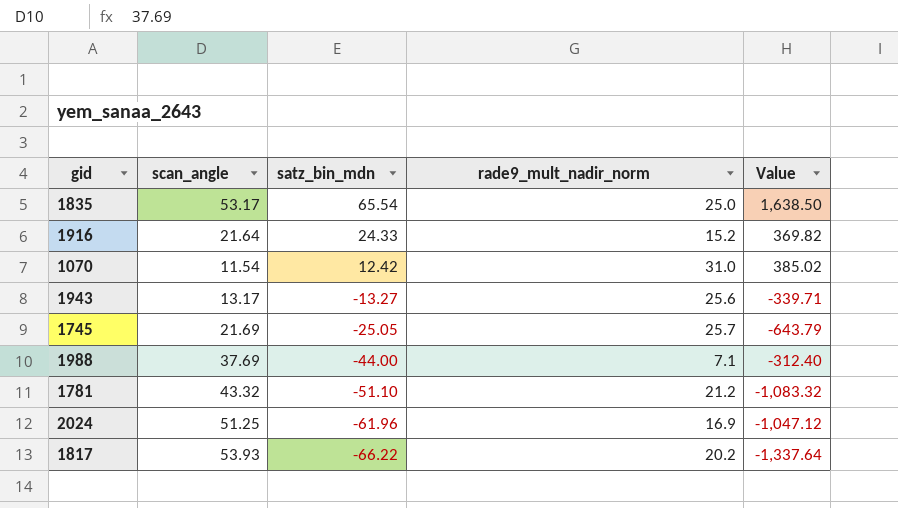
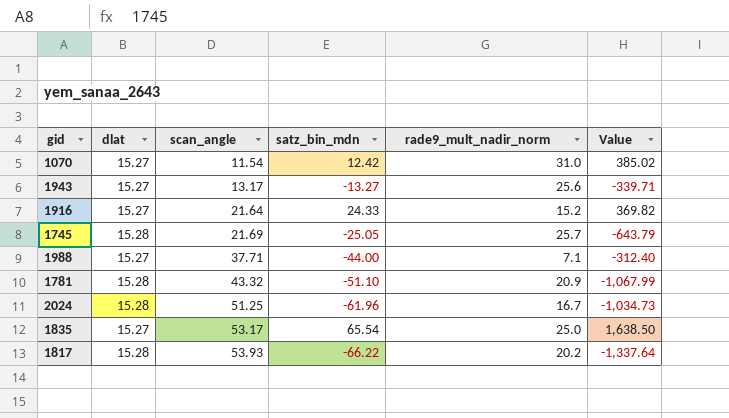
row order: satz_bin_mdn descending -> scan_angle ascending
column dlat | position: none -> 2
1988 | scan_angle: 37.69 -> 37.71
1781 | rade9_mult_nadir_norm: 21.2 -> 20.9
1781 | Value: -1,083.32 -> -1,067.99
2024 | rade9_mult_nadir_norm: 16.9 -> 16.7
2024 | Value: -1,047.12 -> -1,034.73

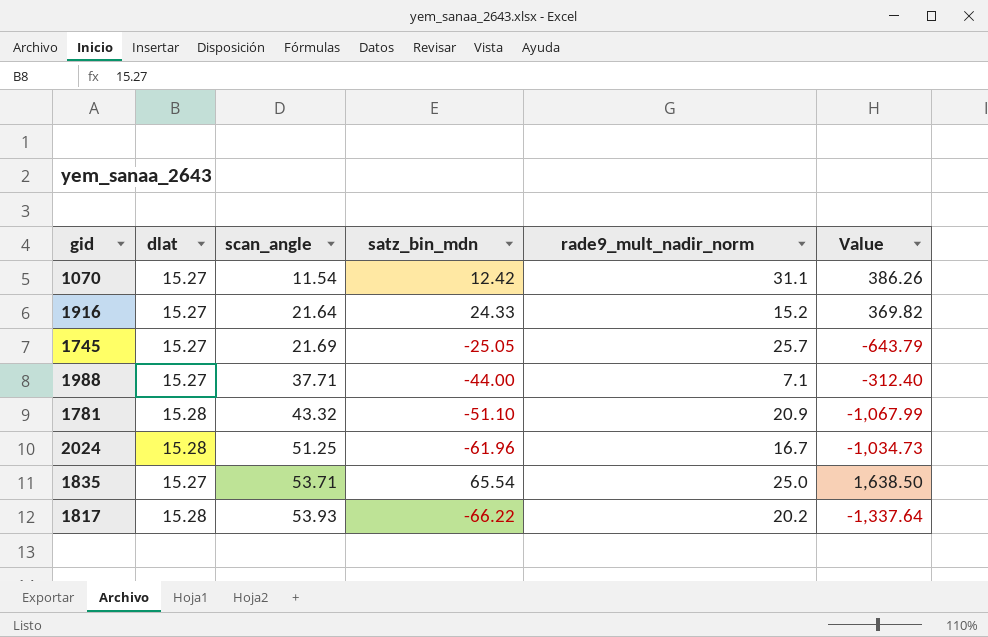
row 1943: 15.27 | 13.17 | -13.27 | 25.6 | -339.71 -> none
1070 | rade9_mult_nadir_norm: 31.0 -> 31.1
1070 | Value: 385.02 -> 386.26
1745 | dlat: 15.28 -> 15.27
1835 | scan_angle: 53.17 -> 53.71

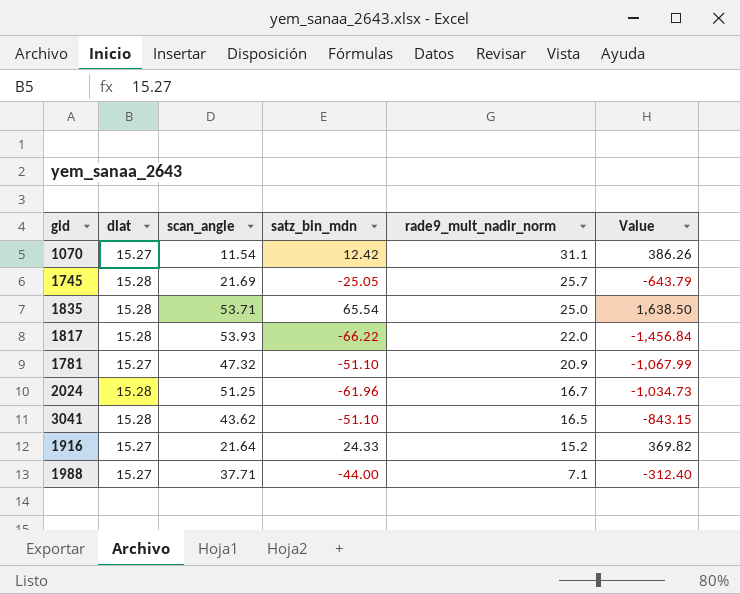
row order: scan_angle ascending -> rade9_mult_nadir_norm descending
1745 | dlat: 15.27 -> 15.28
1835 | dlat: 15.27 -> 15.28
1817 | rade9_mult_nadir_norm: 20.2 -> 22.0
1817 | Value: -1,337.64 -> -1,456.84
1781 | dlat: 15.28 -> 15.27
1781 | scan_angle: 43.32 -> 47.32
row 3041: none -> 15.28 | 43.62 | -51.10 | 16.5 | -843.15

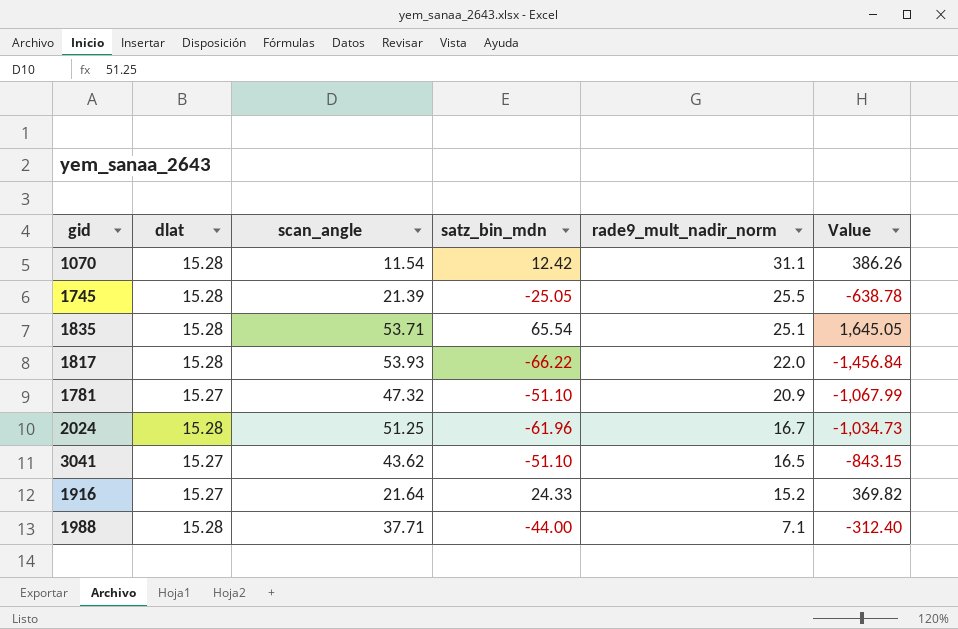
1070 | dlat: 15.27 -> 15.28
1745 | scan_angle: 21.69 -> 21.39
1745 | rade9_mult_nadir_norm: 25.7 -> 25.5
1745 | Value: -643.79 -> -638.78
1835 | rade9_mult_nadir_norm: 25.0 -> 25.1
1835 | Value: 1,638.50 -> 1,645.05
3041 | dlat: 15.28 -> 15.27
1988 | dlat: 15.27 -> 15.28

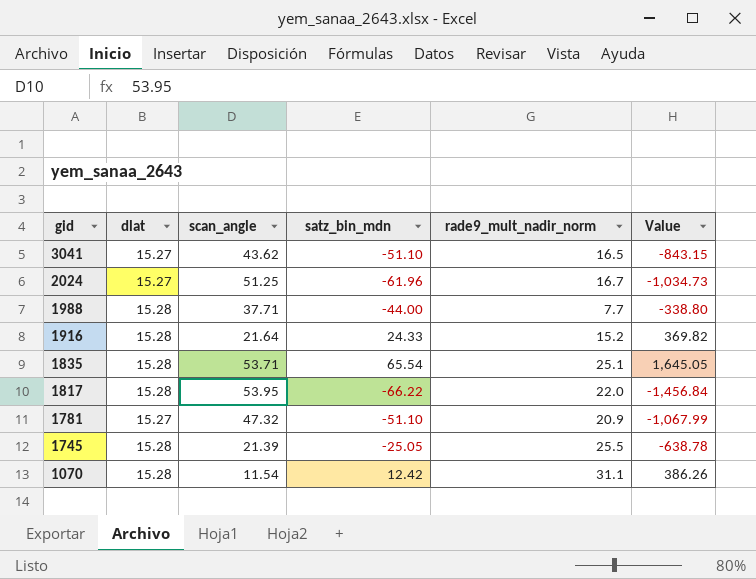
row order: rade9_mult_nadir_norm descending -> gid descending
2024 | dlat: 15.28 -> 15.27
1988 | rade9_mult_nadir_norm: 7.1 -> 7.7
1988 | Value: -312.40 -> -338.80
1916 | dlat: 15.27 -> 15.28
1817 | scan_angle: 53.93 -> 53.95

